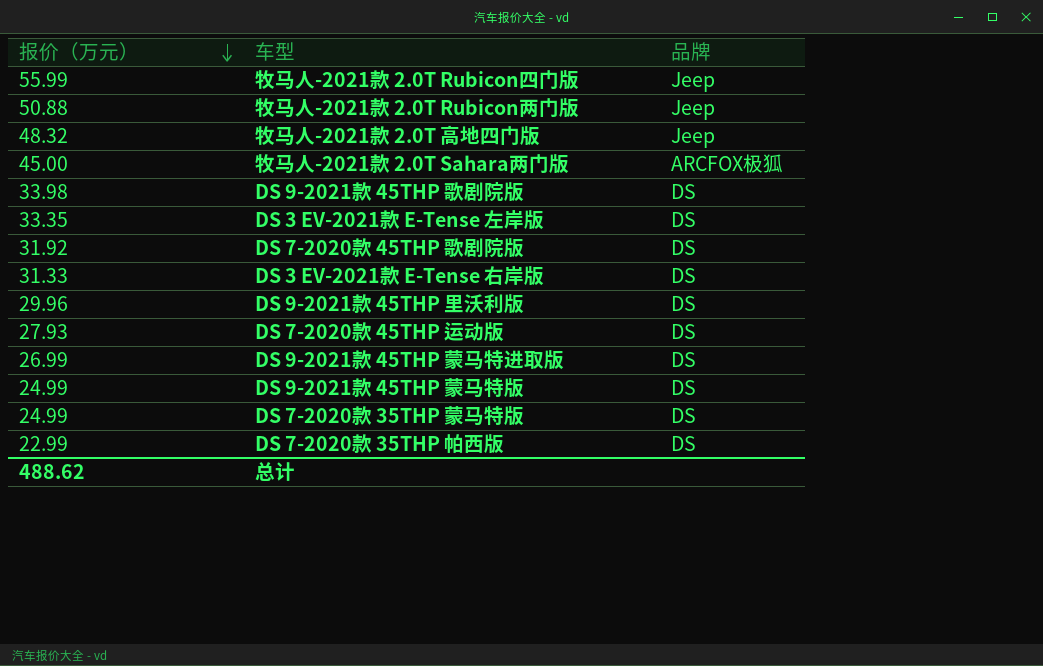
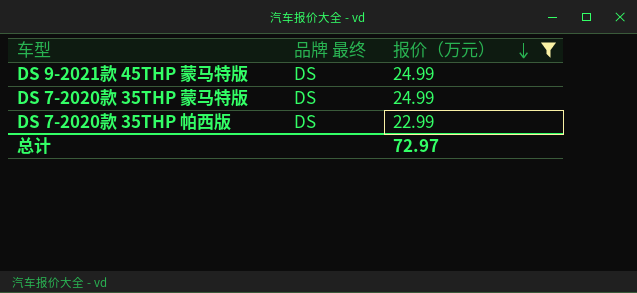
filter: none -> 报价（万元） <= 24.99
column name: 品牌 -> 品牌 最终
column 报价（万元） | position: 1 -> 3
总计 | 报价（万元）: 488.62 -> 72.97

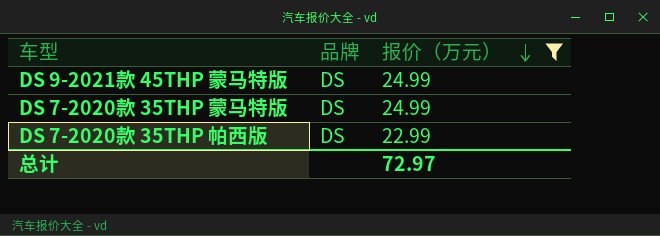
column name: 品牌 最终 -> 品牌

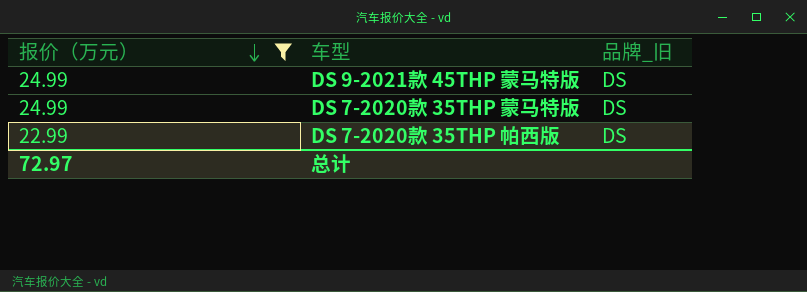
column 报价（万元） | position: 3 -> 1
column name: 品牌 -> 品牌_旧

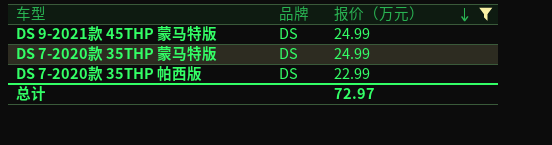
column name: 品牌_旧 -> 品牌
column 报价（万元） | position: 1 -> 3

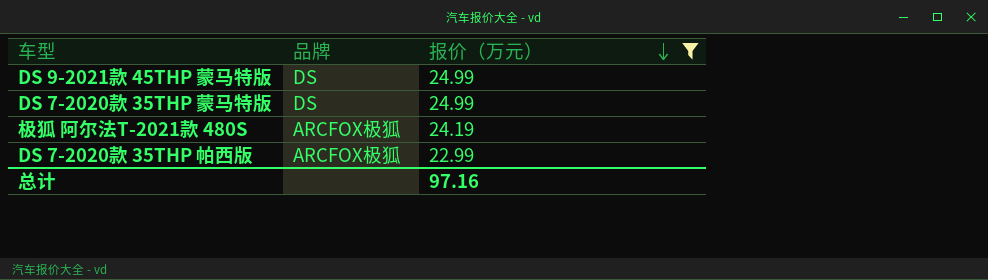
row 极狐 阿尔法T-2021款 480S: none -> ARCFOX极狐 | 24.19
DS 7-2020款 35THP 帕西版 | 品牌: DS -> ARCFOX极狐
总计 | 报价（万元）: 72.97 -> 97.16

